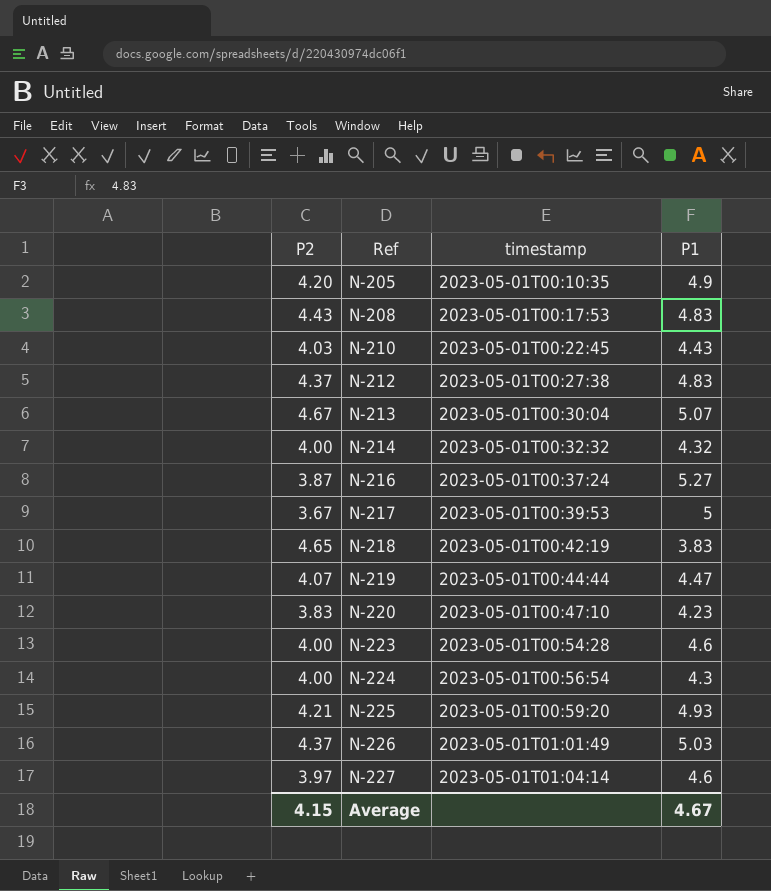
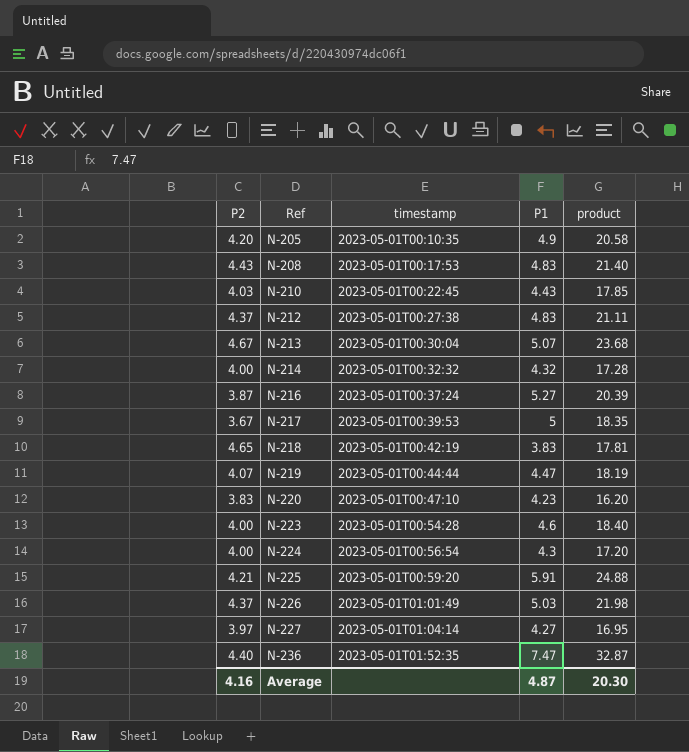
column product | formula: none -> [P2] * [P1]
N-225 | P1: 4.93 -> 5.91
N-227 | P1: 4.6 -> 4.27
row N-236: none -> 4.40 | 2023-05-01T01:52:35 | 7.47 | 32.87
Average | P2: 4.15 -> 4.16
Average | P1: 4.67 -> 4.87

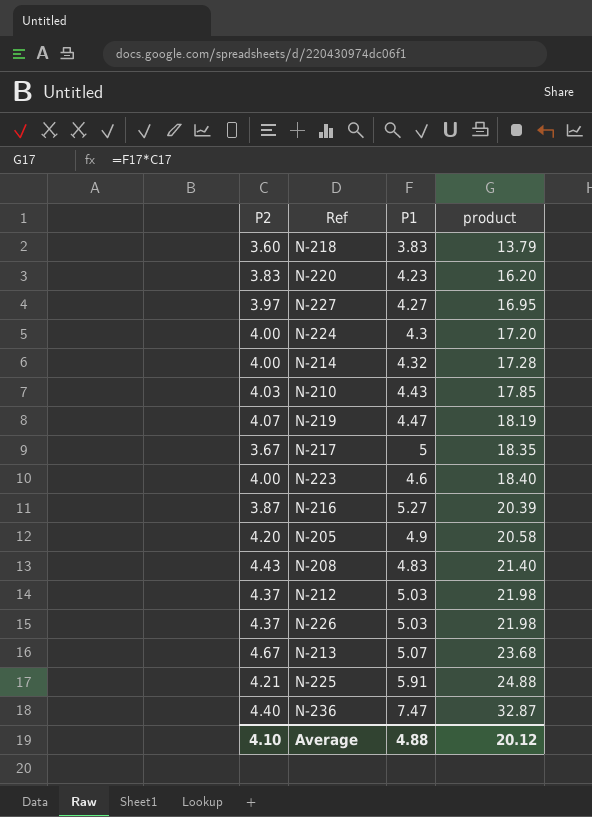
row order: Ref ascending -> product ascending
column timestamp | position: 3 -> none
N-218 | P2: 4.65 -> 3.60
N-218 | product: 17.81 -> 13.79
N-212 | P1: 4.83 -> 5.03
N-212 | product: 21.11 -> 21.98
Average | P2: 4.16 -> 4.10
Average | P1: 4.87 -> 4.88
Average | product: 20.30 -> 20.12

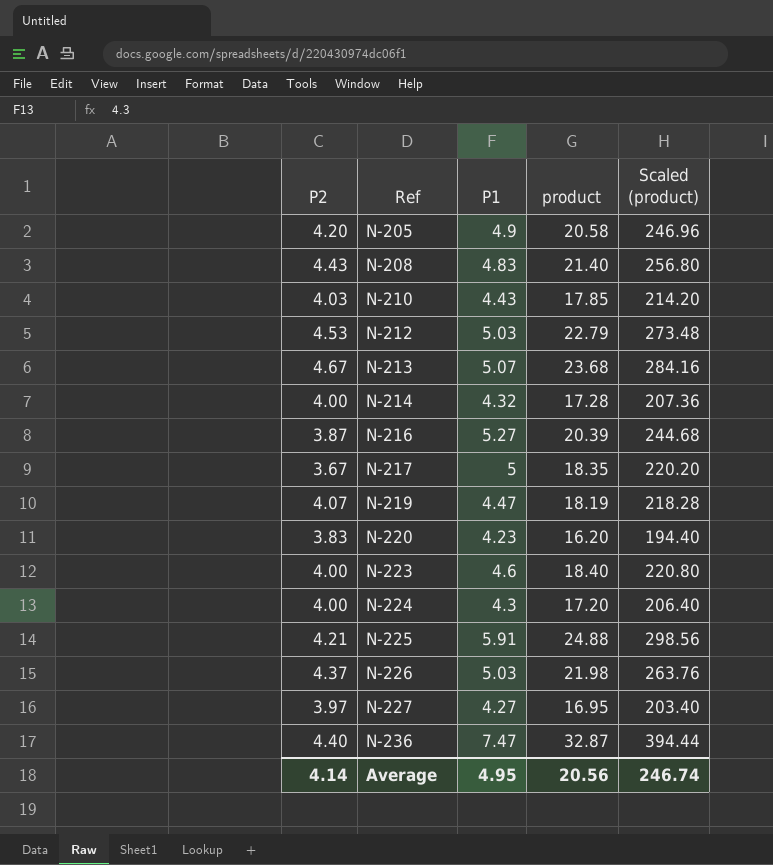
row order: product ascending -> Ref ascending
column Scaled (product) | formula: none -> [product] * 12
row N-218: 3.60 | 3.83 | 13.79 -> none
N-212 | P2: 4.37 -> 4.53
N-212 | product: 21.98 -> 22.79
Average | P2: 4.10 -> 4.14
Average | P1: 4.88 -> 4.95
Average | product: 20.12 -> 20.56

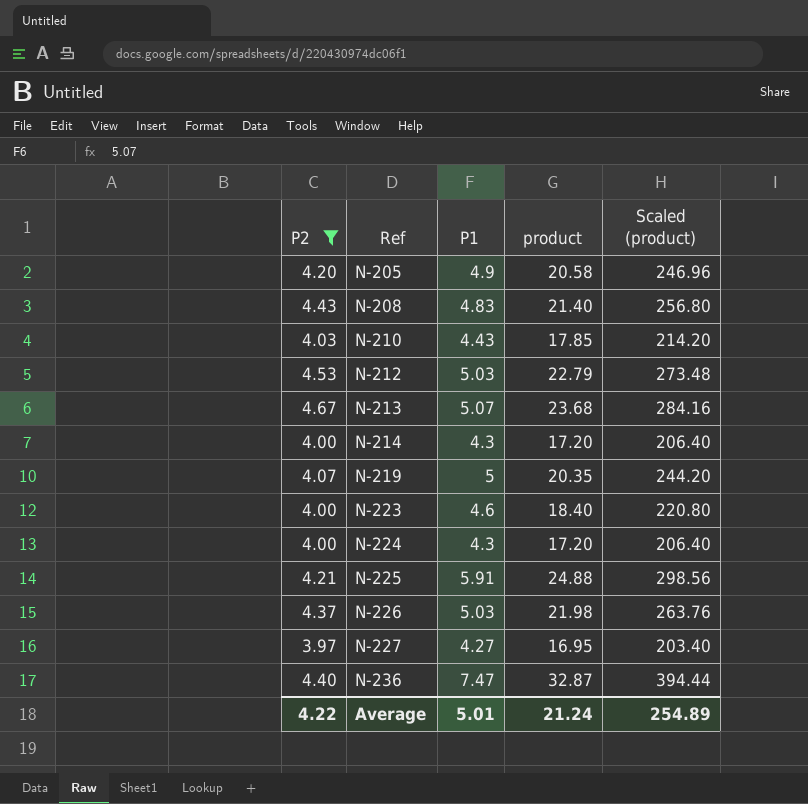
filter: none -> P2 >= 3.97
N-214 | P1: 4.32 -> 4.3
N-214 | product: 17.28 -> 17.20
N-214 | Scaled (product): 207.36 -> 206.40
N-219 | P1: 4.47 -> 5
N-219 | product: 18.19 -> 20.35
N-219 | Scaled (product): 218.28 -> 244.20
Average | P2: 4.14 -> 4.22
Average | P1: 4.95 -> 5.01
Average | product: 20.56 -> 21.24
Average | Scaled (product): 246.74 -> 254.89

